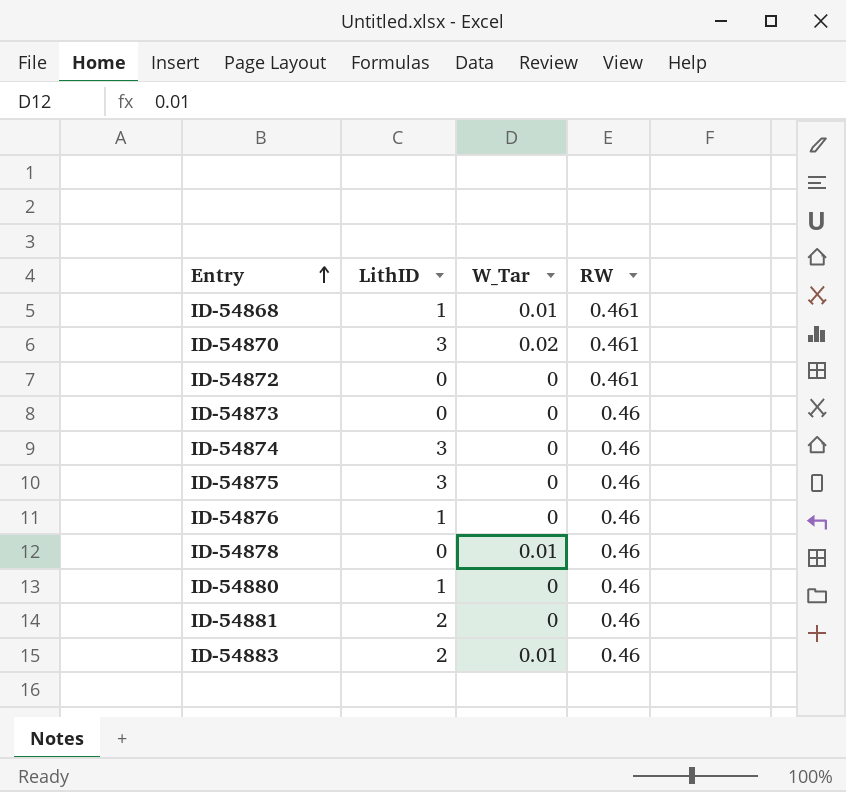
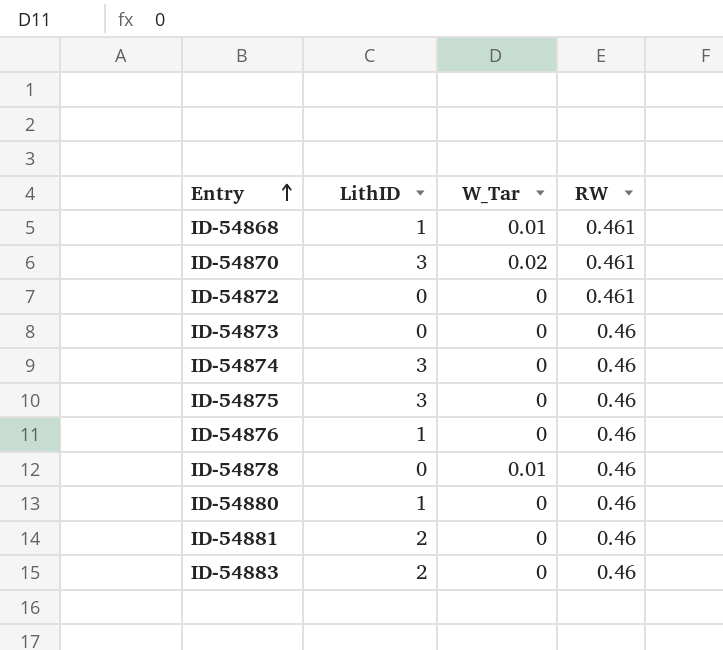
ID-54883 | W_Tar: 0.01 -> 0

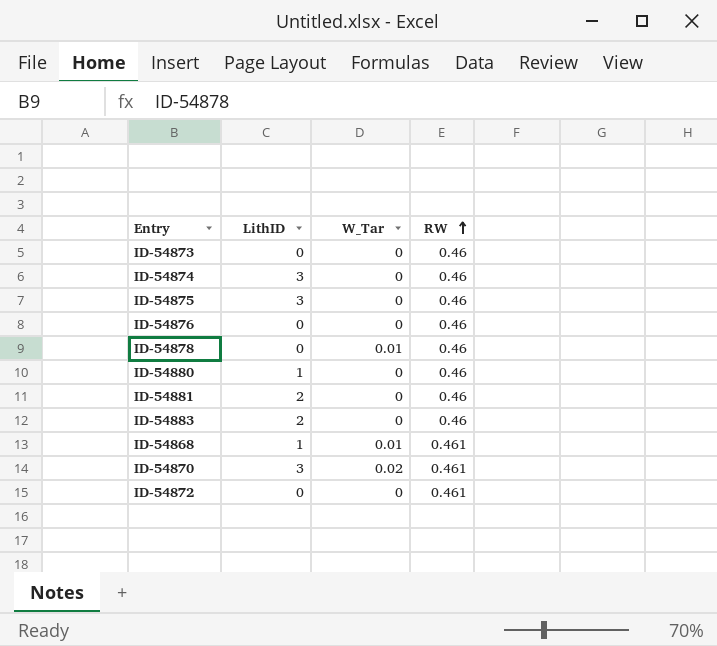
row order: Entry ascending -> RW ascending
ID-54876 | LithID: 1 -> 0

